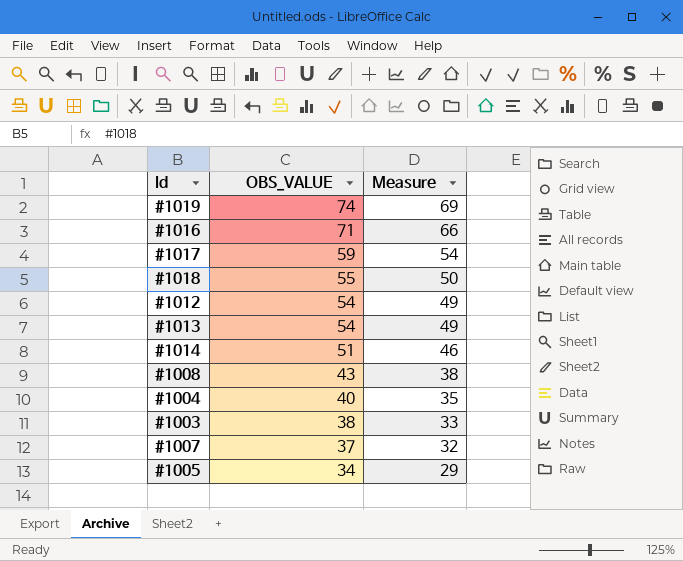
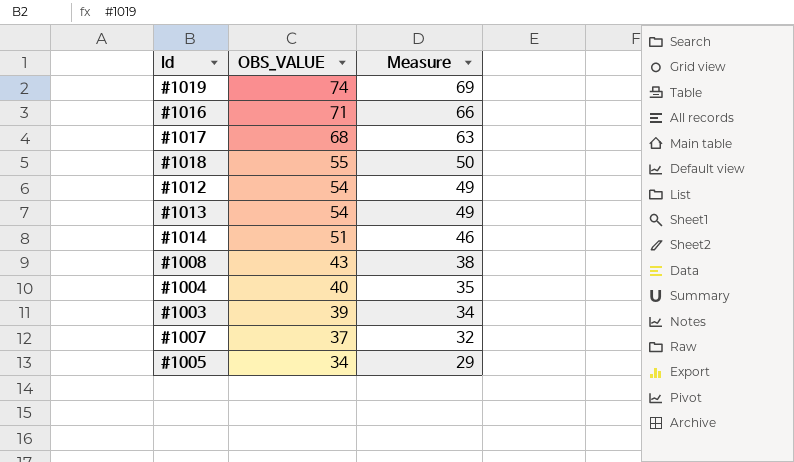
#1017 | OBS_VALUE: 59 -> 68
#1017 | Measure: 54 -> 63
#1003 | OBS_VALUE: 38 -> 39
#1003 | Measure: 33 -> 34

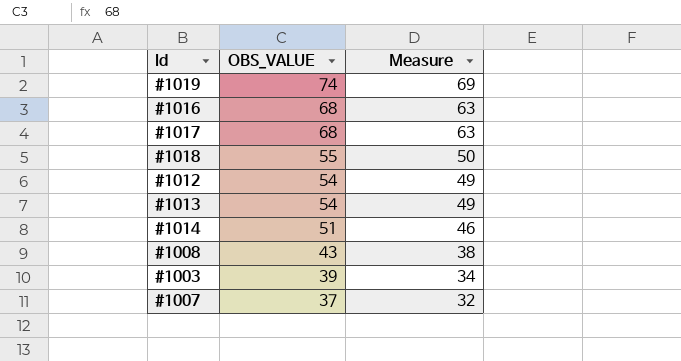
row #1004: 40 | 35 -> none
row #1005: 34 | 29 -> none
#1016 | OBS_VALUE: 71 -> 68
#1016 | Measure: 66 -> 63

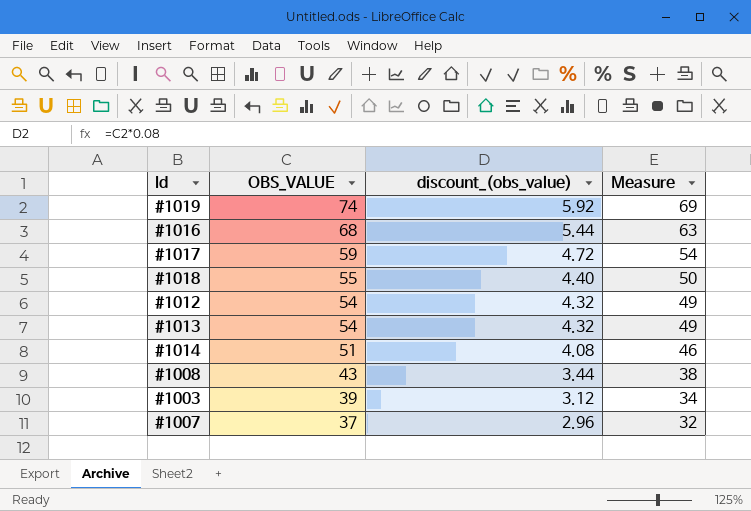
column discount_(obs_value) | formula: none -> [OBS_VALUE] * 0.08
#1017 | OBS_VALUE: 68 -> 59
#1017 | Measure: 63 -> 54

